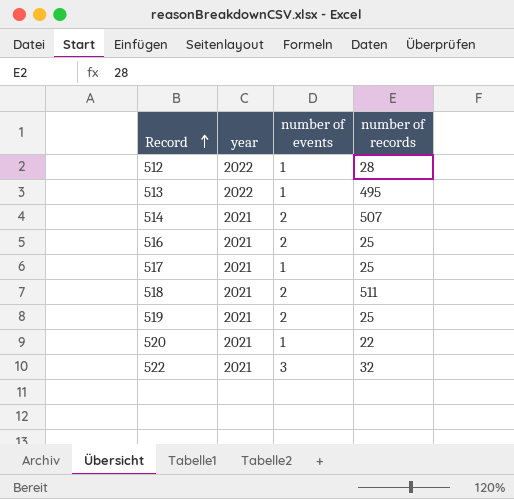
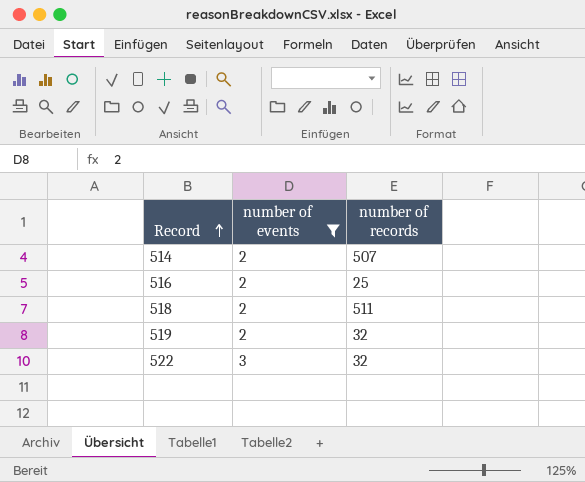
filter: none -> number of events != 1
column year | position: 2 -> none
519 | number of records: 25 -> 32

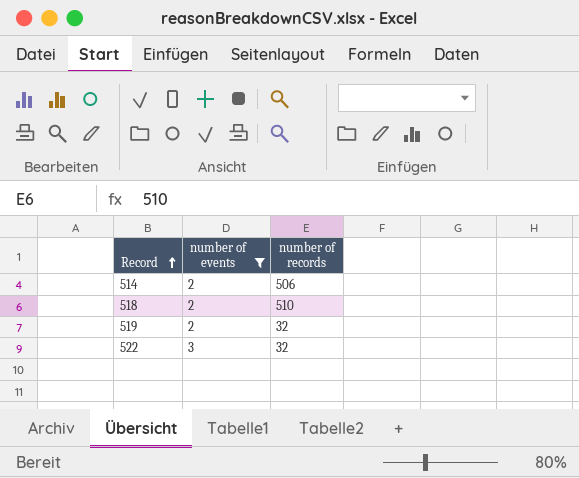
row 516: 2 | 25 -> none
514 | number of records: 507 -> 506
518 | number of records: 511 -> 510

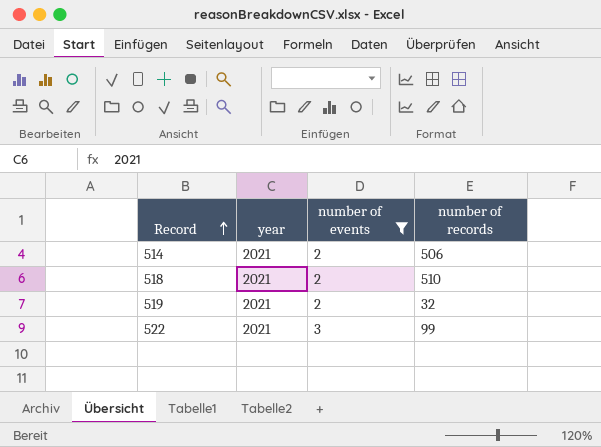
column year | position: none -> 2
522 | number of records: 32 -> 99

